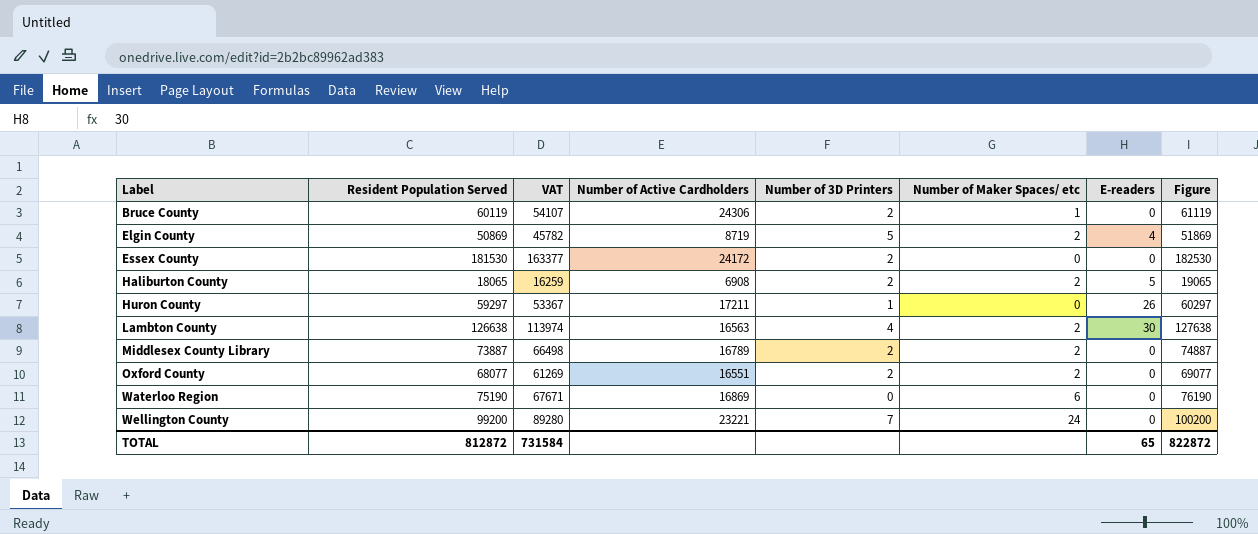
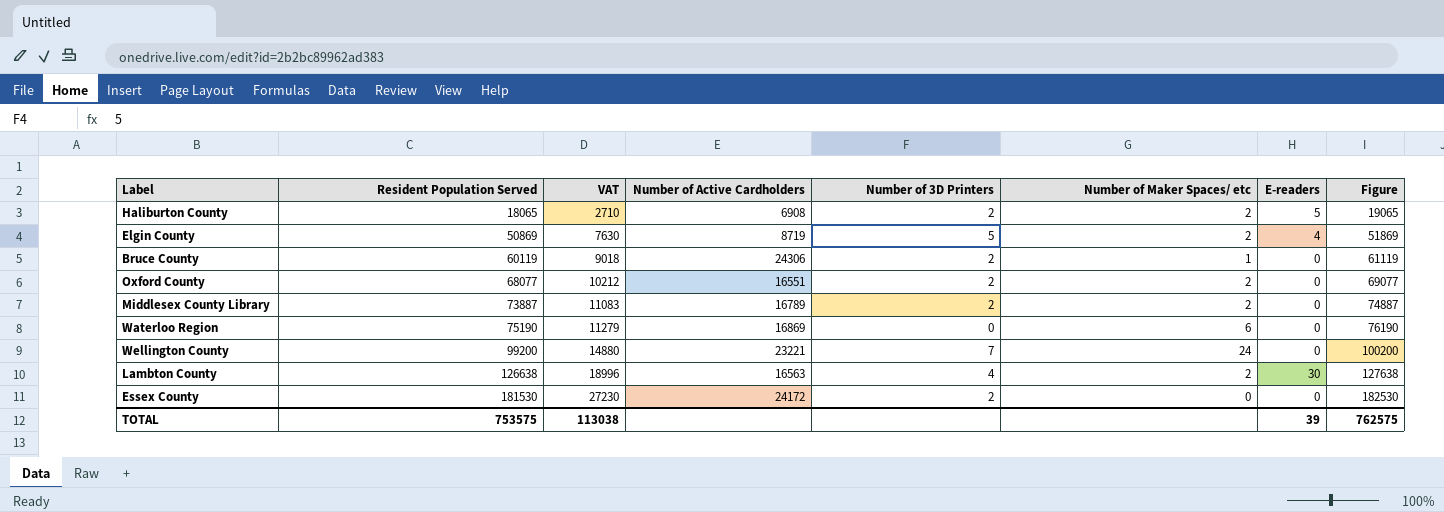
row order: Label ascending -> Resident Population Served ascending
column VAT | formula: [Resident Population Served] * 0.9 -> [Resident Population Served] * 0.15
row Huron County: 59297 | 53367 | 17211 | 1 | 0 | 26 | 60297 -> none
TOTAL | Resident Population Served: 812872 -> 753575
TOTAL | VAT: 731584 -> 113038
TOTAL | E-readers: 65 -> 39
TOTAL | Figure: 822872 -> 762575

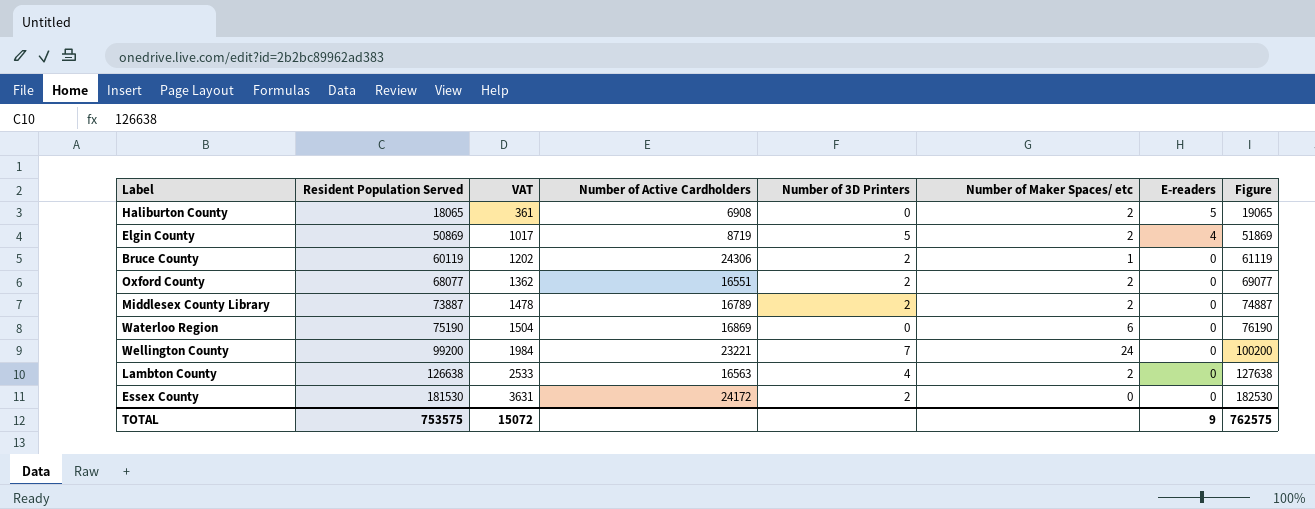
column VAT | formula: [Resident Population Served] * 0.15 -> [Resident Population Served] * 0.02
Haliburton County | Number of 3D Printers: 2 -> 0
Lambton County | E-readers: 30 -> 0
TOTAL | VAT: 113038 -> 15072
TOTAL | E-readers: 39 -> 9

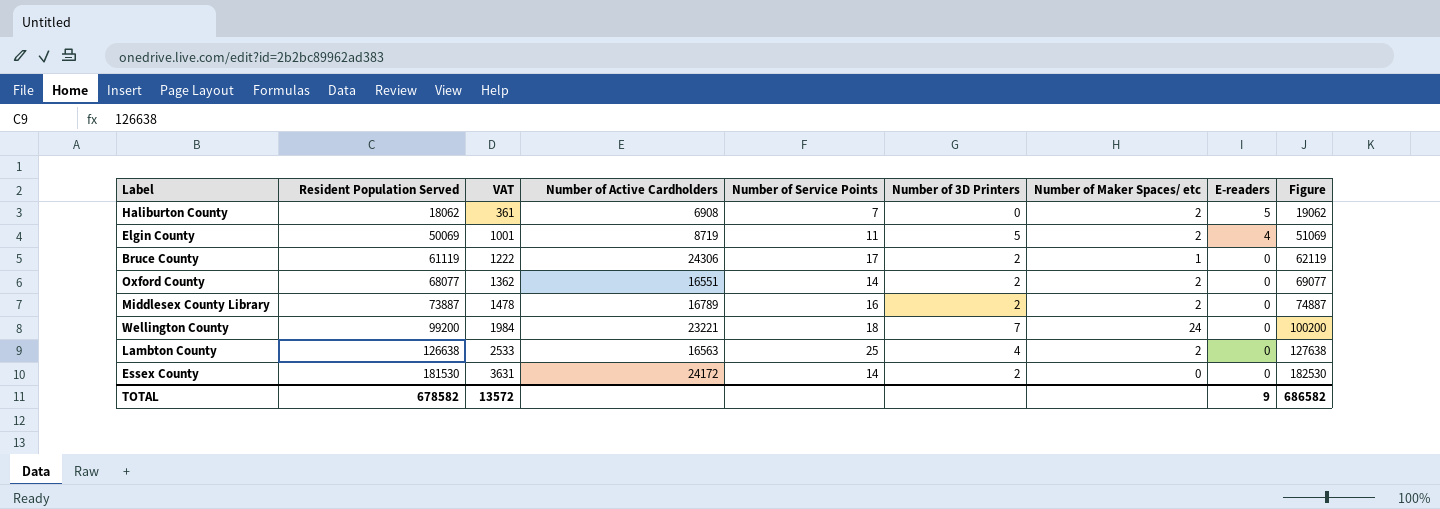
column Number of Service Points | position: none -> 5
row Waterloo Region: 75190 | 1504 | 16869 | 0 | 6 | 0 | 76190 -> none
Haliburton County | Resident Population Served: 18065 -> 18062
Haliburton County | Figure: 19065 -> 19062
Elgin County | Resident Population Served: 50869 -> 50069
Elgin County | VAT: 1017 -> 1001
Elgin County | Figure: 51869 -> 51069
Bruce County | Resident Population Served: 60119 -> 61119
Bruce County | VAT: 1202 -> 1222
Bruce County | Figure: 61119 -> 62119
TOTAL | Resident Population Served: 753575 -> 678582
TOTAL | VAT: 15072 -> 13572
TOTAL | Figure: 762575 -> 686582

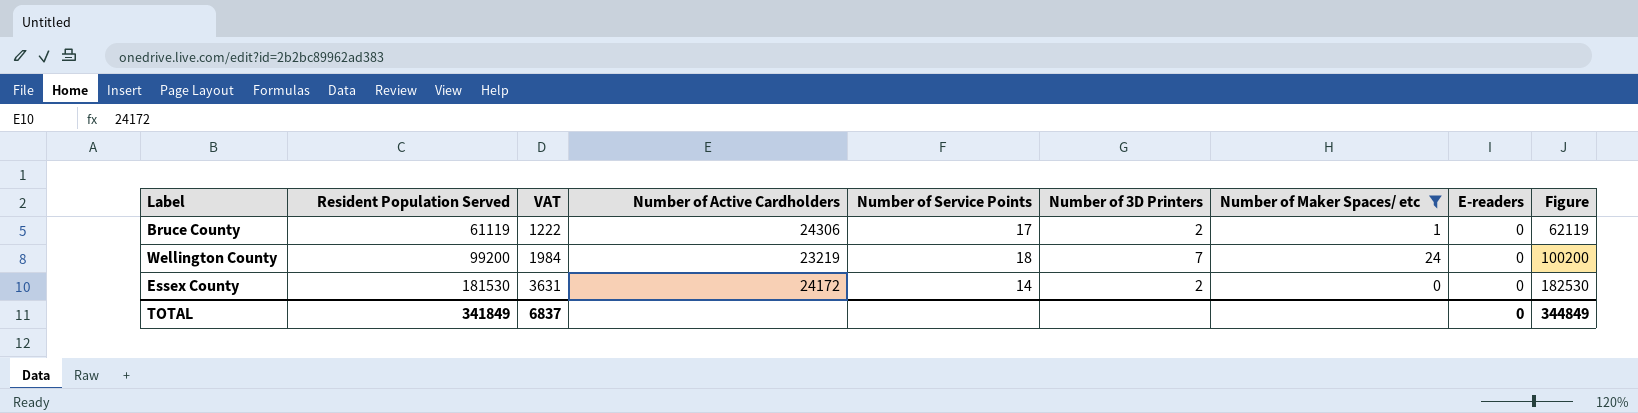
filter: none -> Number of Maker Spaces/ etc != 2
Wellington County | Number of Active Cardholders: 23221 -> 23219
TOTAL | Resident Population Served: 678582 -> 341849
TOTAL | VAT: 13572 -> 6837
TOTAL | E-readers: 9 -> 0
TOTAL | Figure: 686582 -> 344849

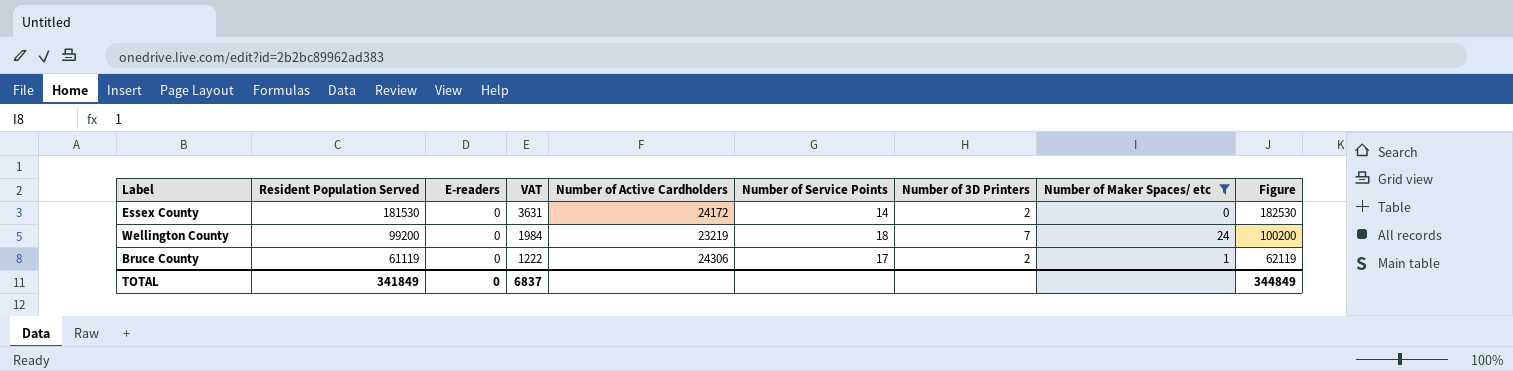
row order: Resident Population Served ascending -> Resident Population Served descending
column E-readers | position: 8 -> 3

